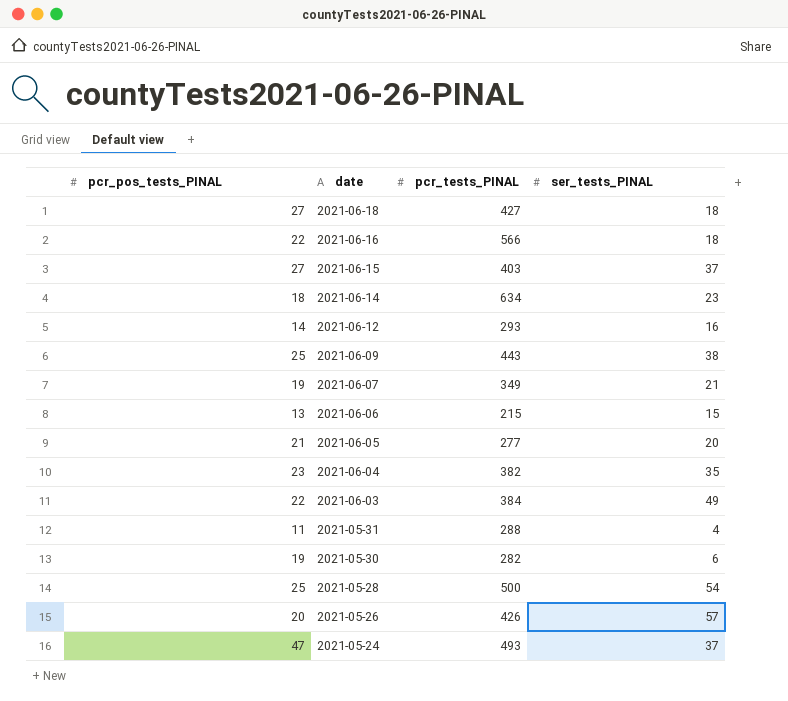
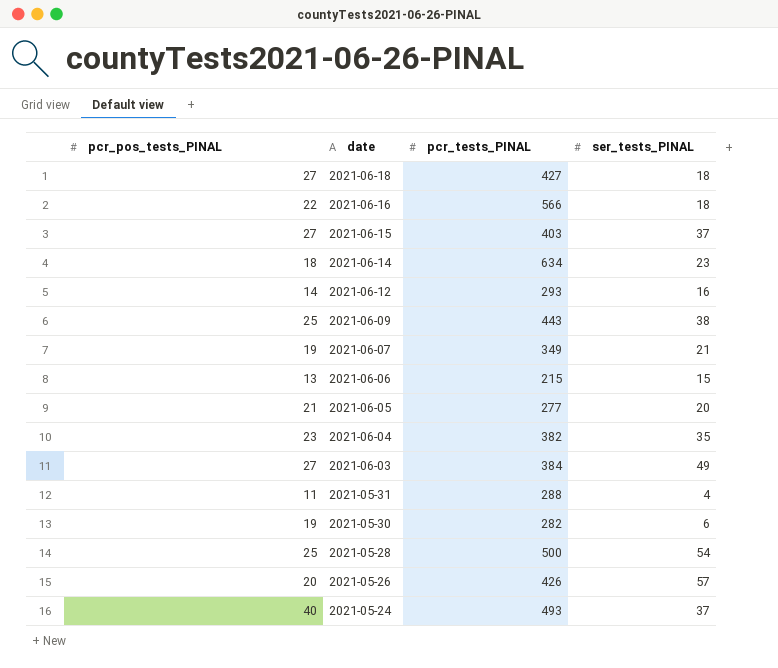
2021-06-03 | pcr_pos_tests_PINAL: 22 -> 27
2021-05-24 | pcr_pos_tests_PINAL: 47 -> 40

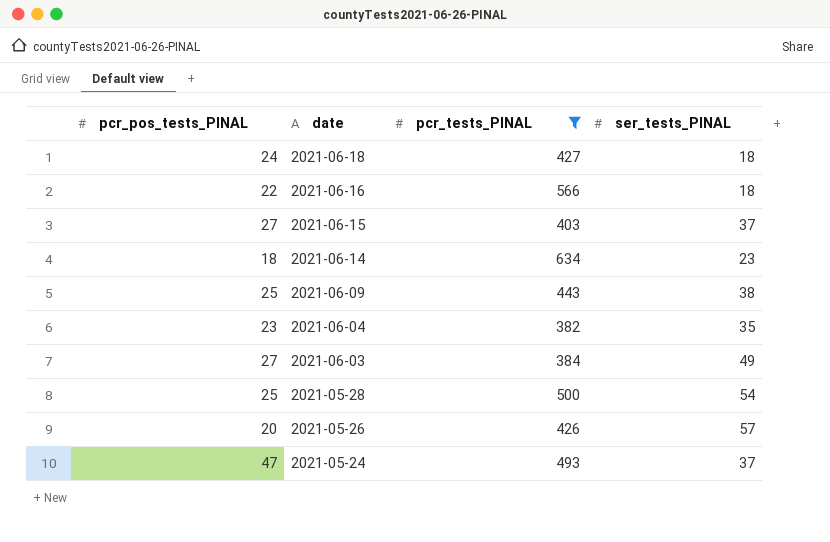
filter: none -> pcr_tests_PINAL >= 382
2021-06-18 | pcr_pos_tests_PINAL: 27 -> 24
2021-05-24 | pcr_pos_tests_PINAL: 40 -> 47

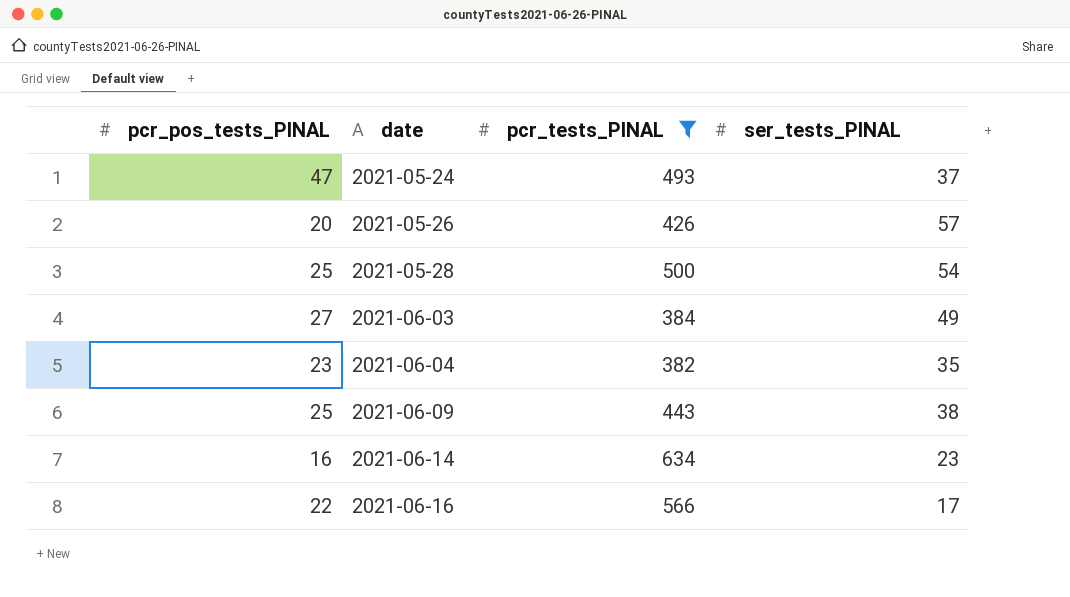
row order: date descending -> date ascending
row 2021-06-18: 24 | 427 | 18 -> none
row 2021-06-15: 27 | 403 | 37 -> none
2021-06-14 | pcr_pos_tests_PINAL: 18 -> 16
2021-06-16 | ser_tests_PINAL: 18 -> 17

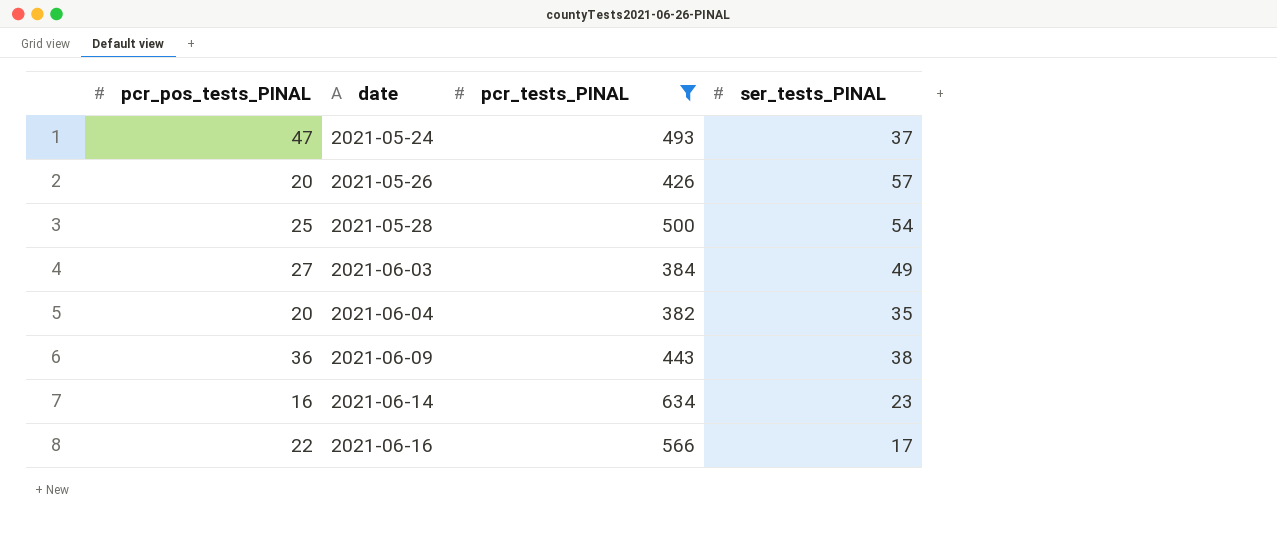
2021-06-04 | pcr_pos_tests_PINAL: 23 -> 20
2021-06-09 | pcr_pos_tests_PINAL: 25 -> 36

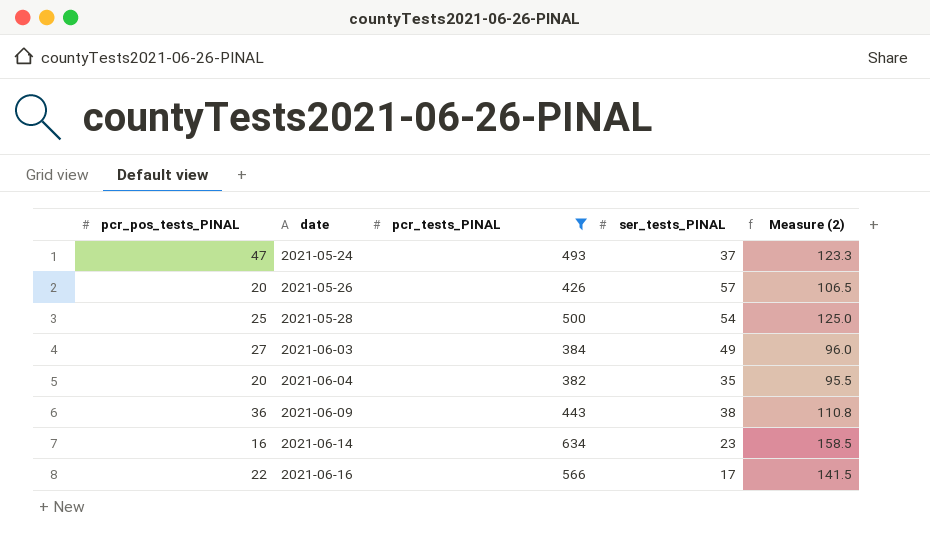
column Measure (2) | formula: none -> [pcr_tests_PINAL] * 0.25

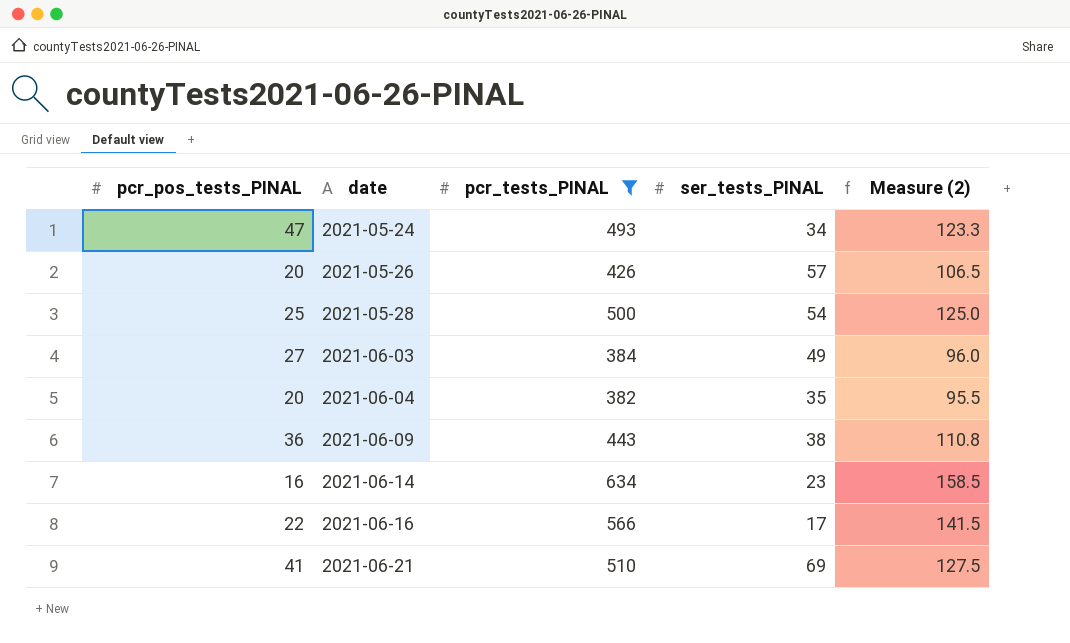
2021-05-24 | ser_tests_PINAL: 37 -> 34
row 2021-06-21: none -> 41 | 510 | 69 | 127.5

